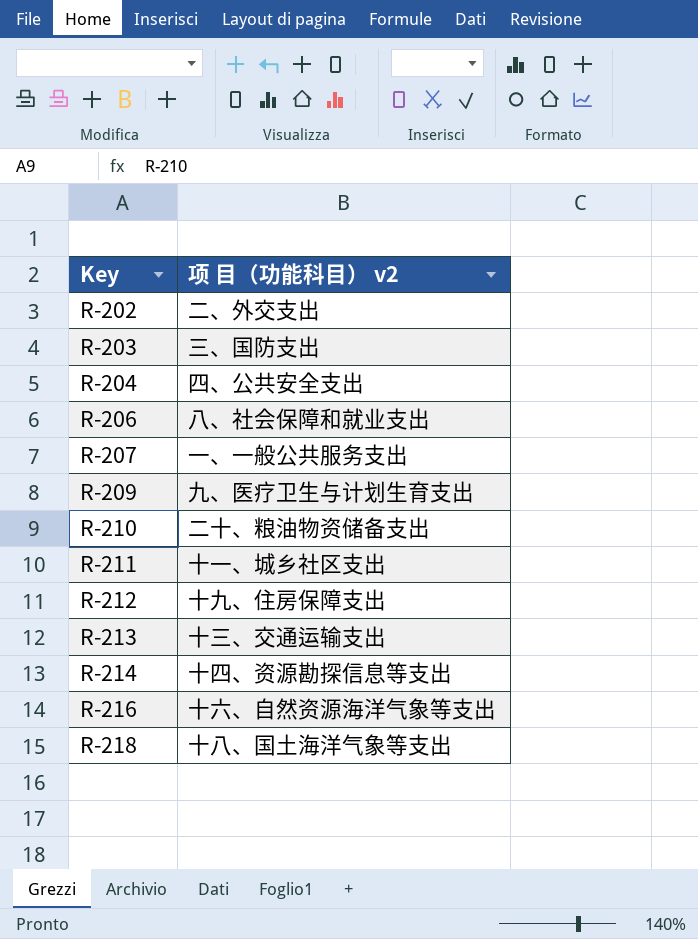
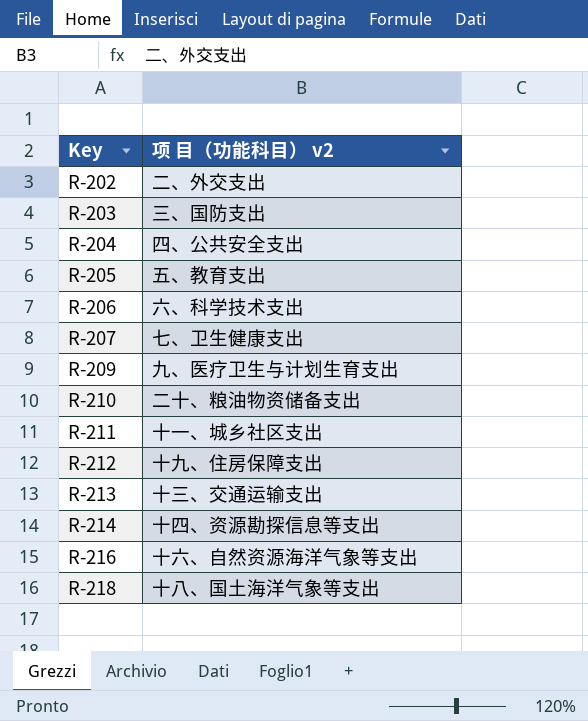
row R-205: none -> 五、教育支出
R-206 | 项 目（功能科目） v2: 八、社会保障和就业支出 -> 六、科学技术支出
R-207 | 项 目（功能科目） v2: 一、一般公共服务支出 -> 七、卫生健康支出

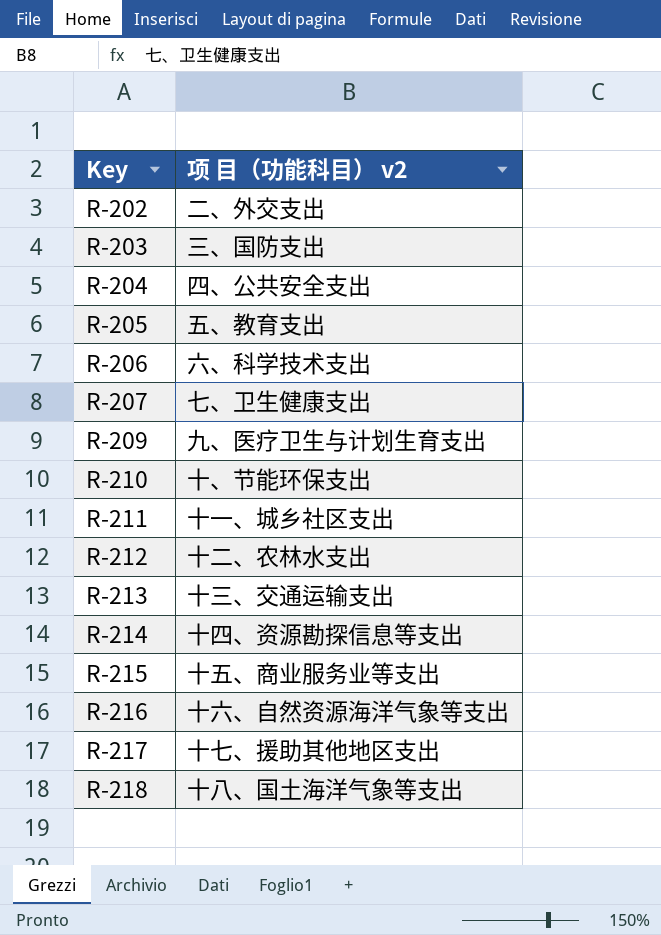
R-210 | 项 目（功能科目） v2: 二十、粮油物资储备支出 -> 十、节能环保支出
R-212 | 项 目（功能科目） v2: 十九、住房保障支出 -> 十二、农林水支出
row R-215: none -> 十五、商业服务业等支出
row R-217: none -> 十七、援助其他地区支出

